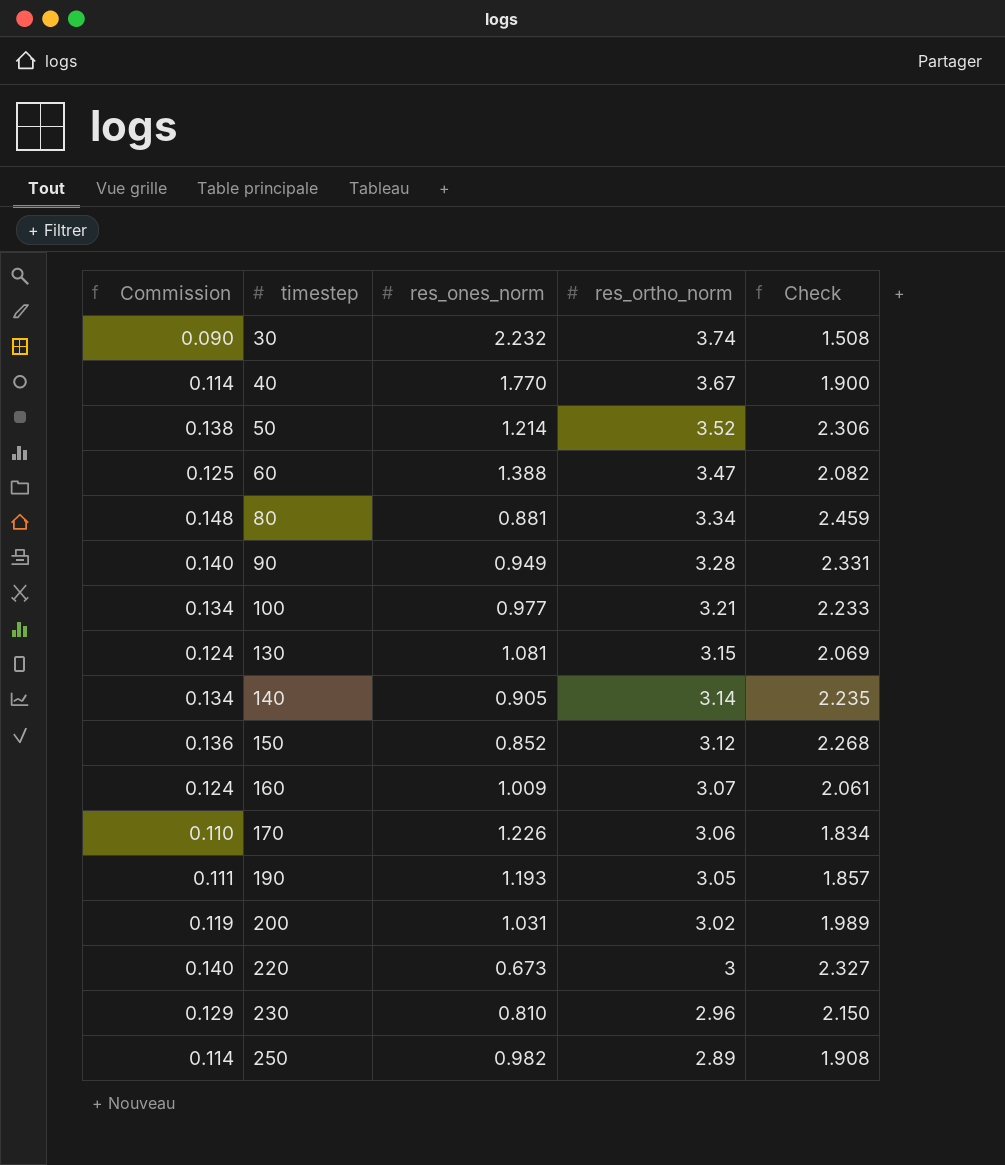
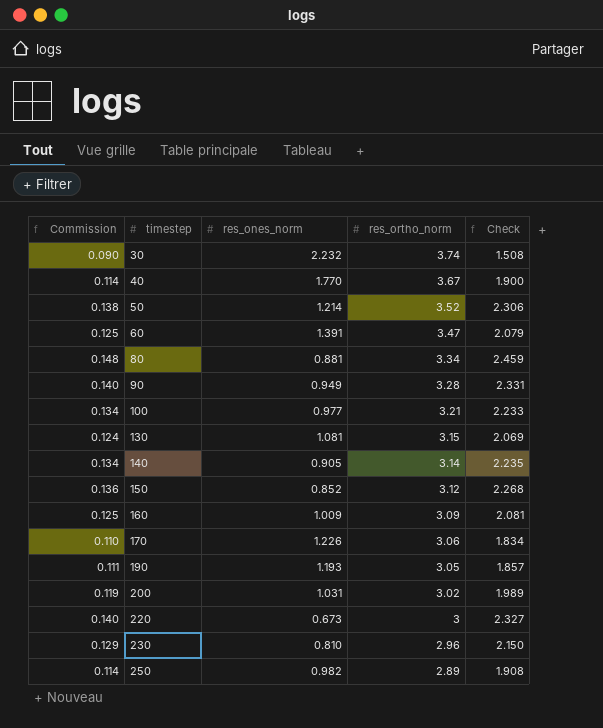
60 | res_ones_norm: 1.388 -> 1.391
60 | Check: 2.082 -> 2.079
160 | Commission: 0.124 -> 0.125
160 | res_ortho_norm: 3.07 -> 3.09
160 | Check: 2.061 -> 2.081

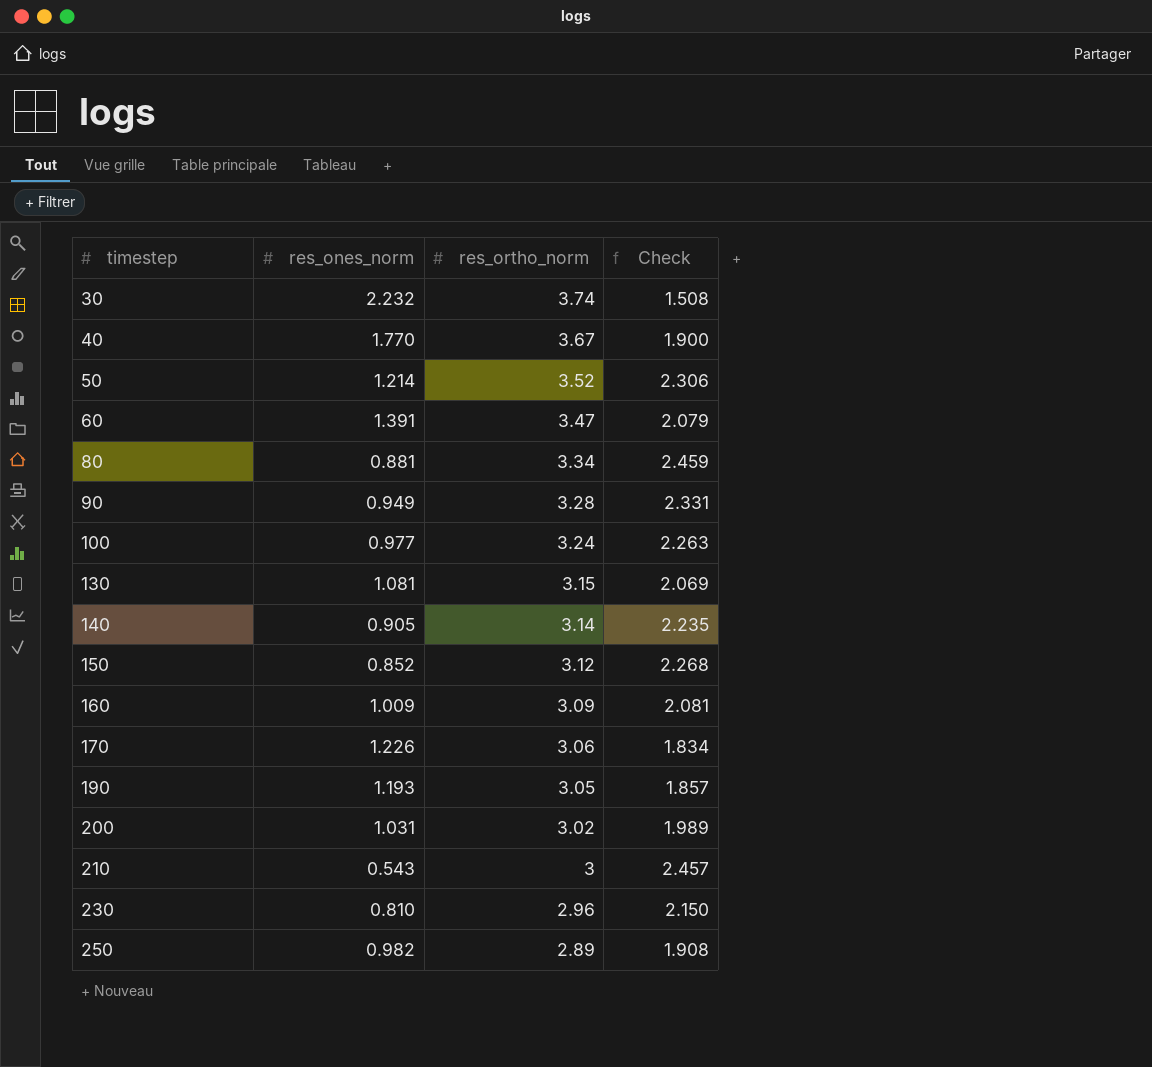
column Commission | formula: [Check] * 0.06 -> none
row 220: 0.140 | 0.673 | 3 | 2.327 -> none
100 | res_ortho_norm: 3.21 -> 3.24
100 | Check: 2.233 -> 2.263
row 210: none -> 0.543 | 3 | 2.457

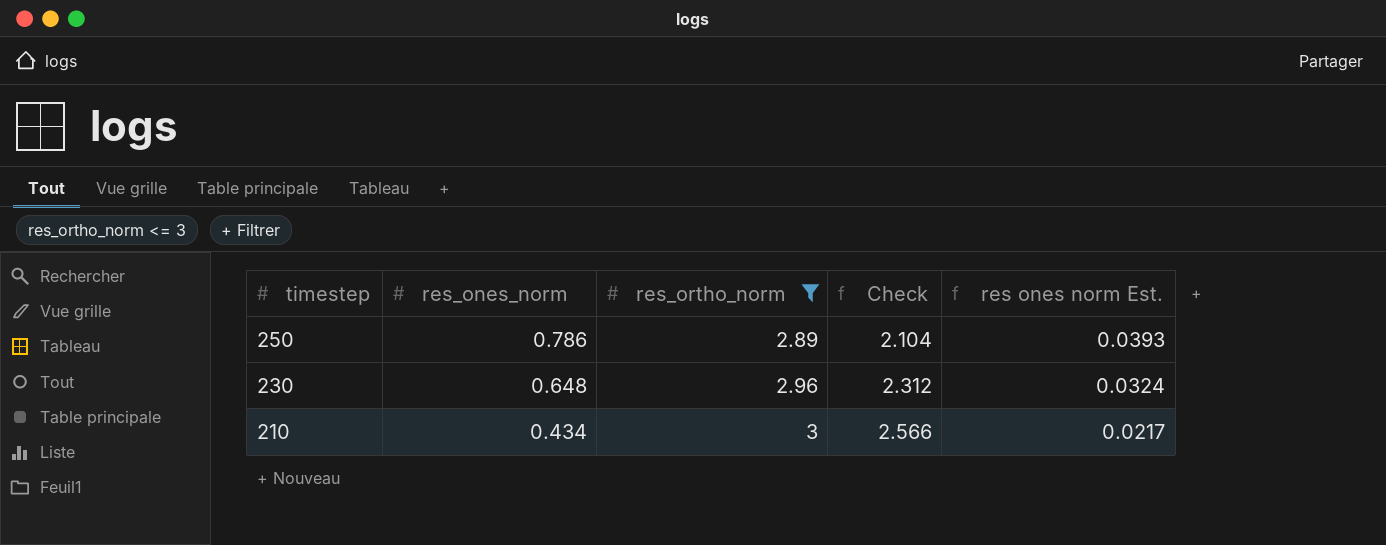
filter: none -> res_ortho_norm <= 3
row order: timestep ascending -> timestep descending
column res ones norm Est. | formula: none -> [res_ones_norm] * 0.05
250 | res_ones_norm: 0.982 -> 0.786
250 | Check: 1.908 -> 2.104
230 | res_ones_norm: 0.810 -> 0.648
230 | Check: 2.150 -> 2.312
210 | res_ones_norm: 0.543 -> 0.434
210 | Check: 2.457 -> 2.566

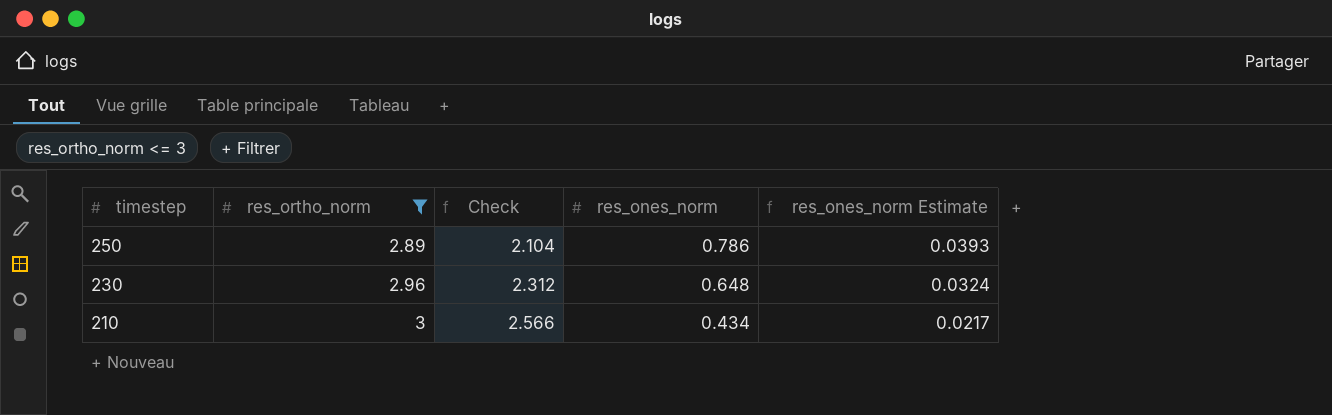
column res_ones_norm | position: 2 -> 4
column name: res ones norm Est. -> res_ones_norm Estimate

